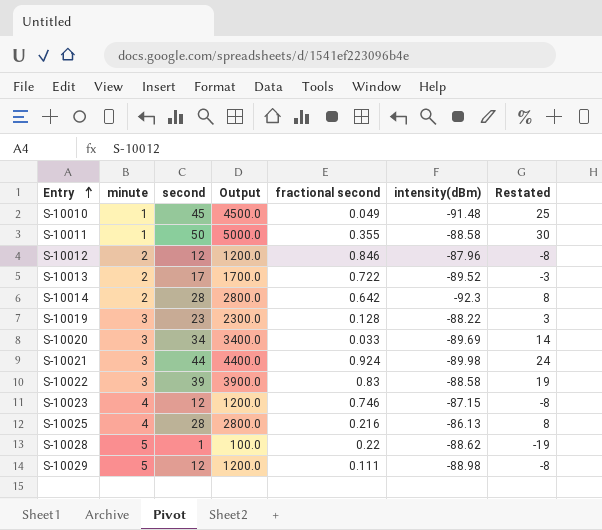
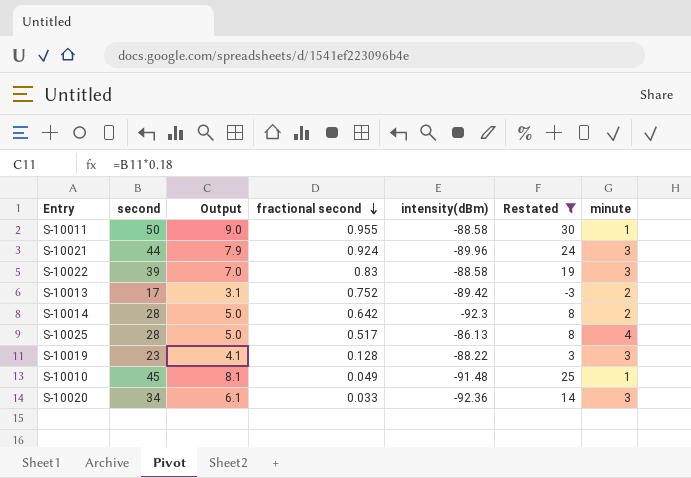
filter: none -> Restated >= -3
row order: Entry ascending -> fractional second descending
column Output | formula: [second] * 100 -> [second] * 0.18
column minute | position: 2 -> 7
S-10011 | fractional second: 0.355 -> 0.955
S-10021 | intensity(dBm): -89.98 -> -89.96
S-10013 | fractional second: 0.722 -> 0.752
S-10013 | intensity(dBm): -89.52 -> -89.42
S-10025 | fractional second: 0.216 -> 0.517
S-10020 | intensity(dBm): -89.69 -> -92.36

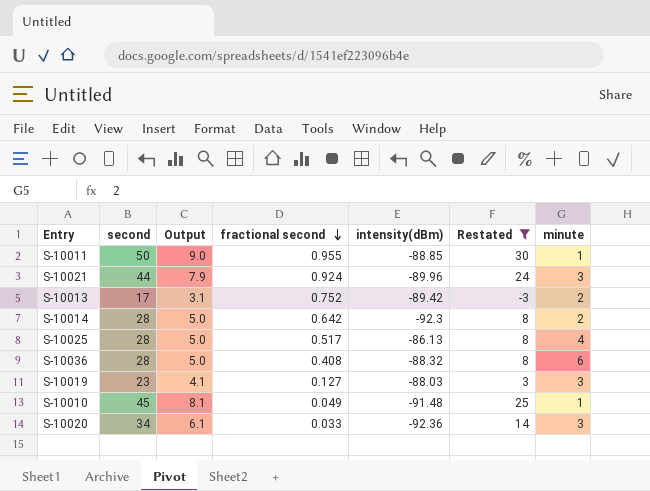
row S-10022: 39 | 7.0 | 0.83 | -88.58 | 19 | 3 -> none
S-10011 | intensity(dBm): -88.58 -> -88.85
row S-10036: none -> 28 | 5.0 | 0.408 | -88.32 | 8 | 6
S-10019 | fractional second: 0.128 -> 0.127
S-10019 | intensity(dBm): -88.22 -> -88.03

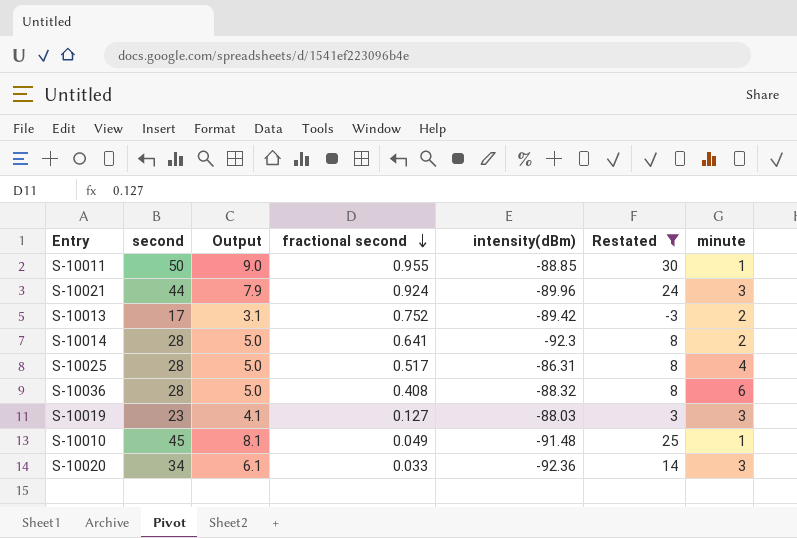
S-10014 | fractional second: 0.642 -> 0.641
S-10025 | intensity(dBm): -86.13 -> -86.31

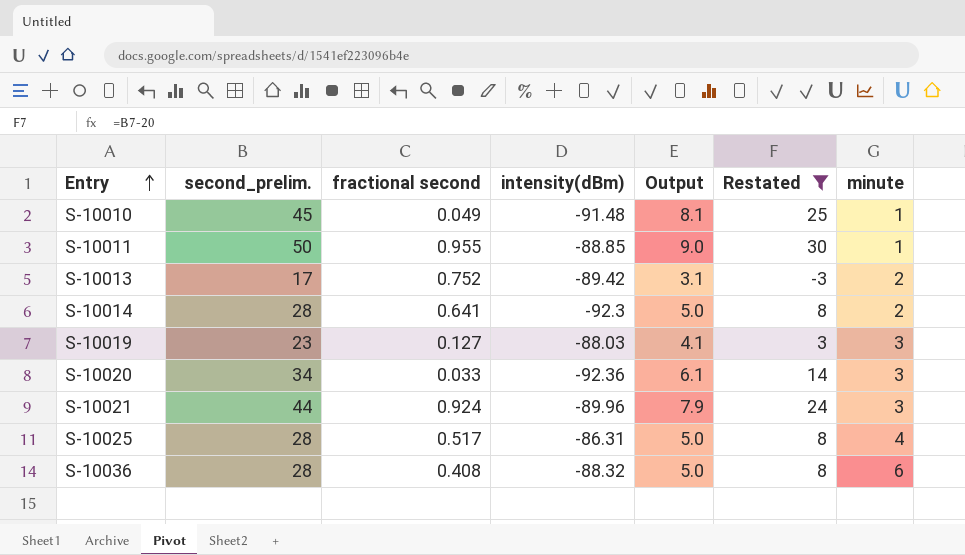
row order: fractional second descending -> Entry ascending
column name: second -> second_prelim.
column Output | position: 3 -> 5

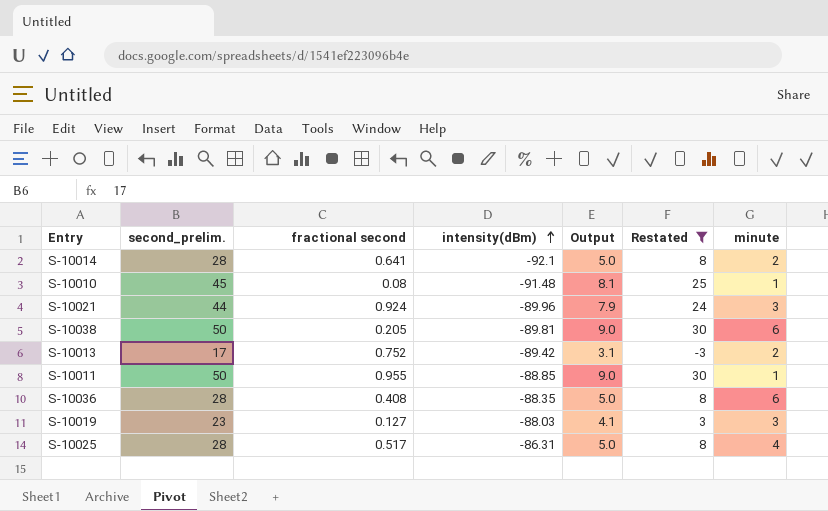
row order: Entry ascending -> intensity(dBm) ascending
row S-10020: 34 | 0.033 | -92.36 | 6.1 | 14 | 3 -> none
S-10014 | intensity(dBm): -92.3 -> -92.1
S-10010 | fractional second: 0.049 -> 0.08
row S-10038: none -> 50 | 0.205 | -89.81 | 9.0 | 30 | 6
S-10036 | intensity(dBm): -88.32 -> -88.35

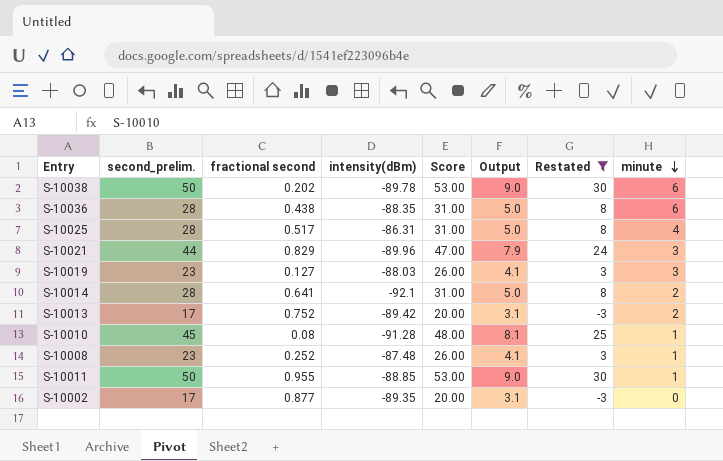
row order: intensity(dBm) ascending -> minute descending
column Score | formula: none -> [second_prelim.] + 3
S-10038 | fractional second: 0.205 -> 0.202
S-10038 | intensity(dBm): -89.81 -> -89.78
S-10036 | fractional second: 0.408 -> 0.438
S-10021 | fractional second: 0.924 -> 0.829
S-10010 | intensity(dBm): -91.48 -> -91.28
row S-10008: none -> 23 | 0.252 | -87.48 | 26.00 | 4.1 | 3 | 1
row S-10002: none -> 17 | 0.877 | -89.35 | 20.00 | 3.1 | -3 | 0

